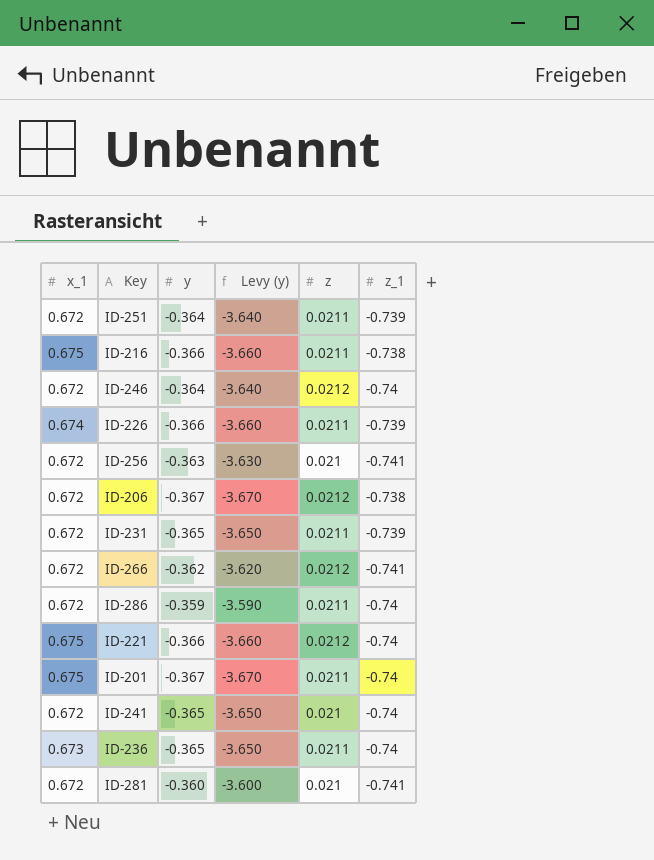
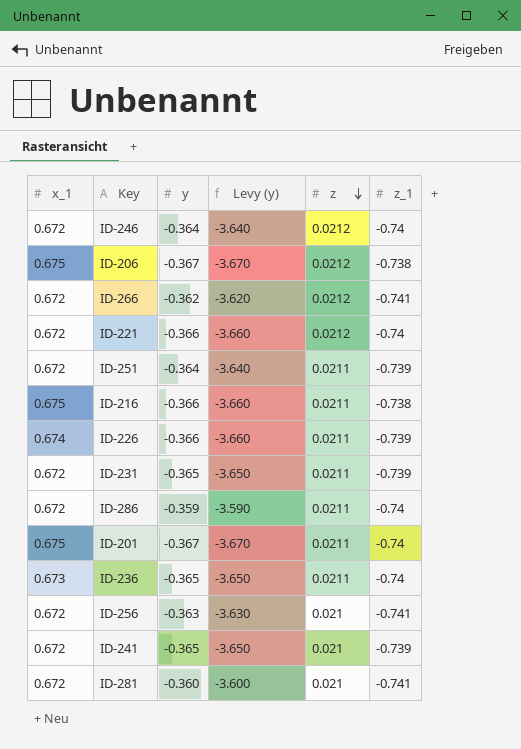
row order: none -> z descending
ID-206 | x_1: 0.672 -> 0.675
ID-221 | x_1: 0.675 -> 0.672
ID-241 | z_1: -0.74 -> -0.739

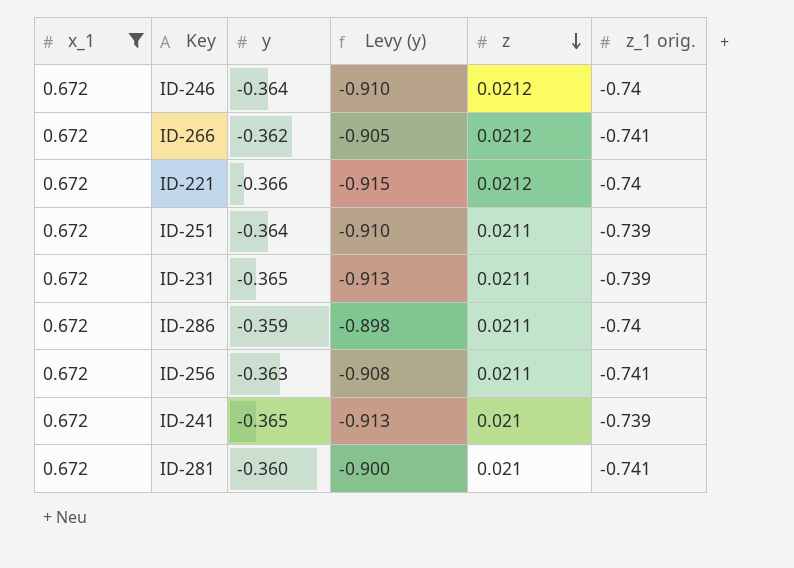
filter: none -> x_1 = 0.672
column Levy (y) | formula: [y] * 10 -> [y] * 2.5
column name: z_1 -> z_1 orig.
ID-256 | z: 0.021 -> 0.0211

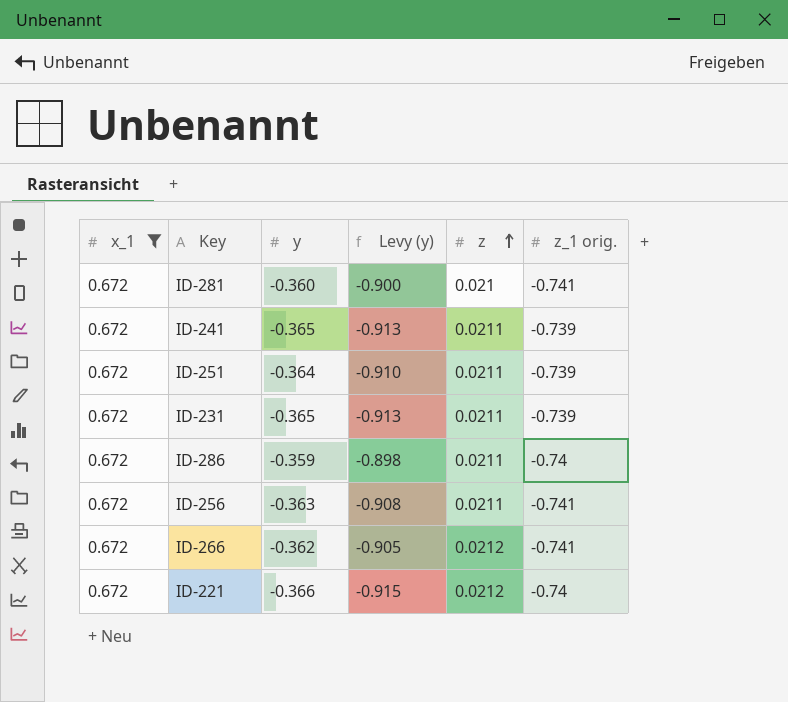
row order: z descending -> z ascending
row ID-246: 0.672 | -0.364 | -0.910 | 0.0212 | -0.74 -> none
ID-241 | z: 0.021 -> 0.0211

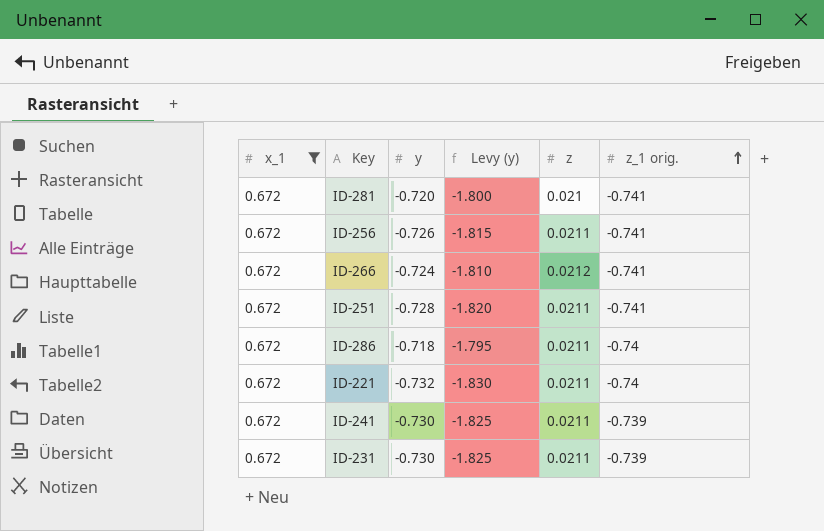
row order: z ascending -> z_1 orig. ascending
ID-281 | y: -0.360 -> -0.720
ID-281 | Levy (y): -0.900 -> -1.800
ID-256 | y: -0.363 -> -0.726
ID-256 | Levy (y): -0.908 -> -1.815
ID-266 | y: -0.362 -> -0.724
ID-266 | Levy (y): -0.905 -> -1.810
ID-251 | y: -0.364 -> -0.728
ID-251 | Levy (y): -0.910 -> -1.820
ID-251 | z_1 orig.: -0.739 -> -0.741
ID-286 | y: -0.359 -> -0.718
ID-286 | Levy (y): -0.898 -> -1.795
ID-221 | y: -0.366 -> -0.732
ID-221 | Levy (y): -0.915 -> -1.830
ID-221 | z: 0.0212 -> 0.0211
ID-241 | y: -0.365 -> -0.730
ID-241 | Levy (y): -0.913 -> -1.825
ID-231 | y: -0.365 -> -0.730
ID-231 | Levy (y): -0.913 -> -1.825

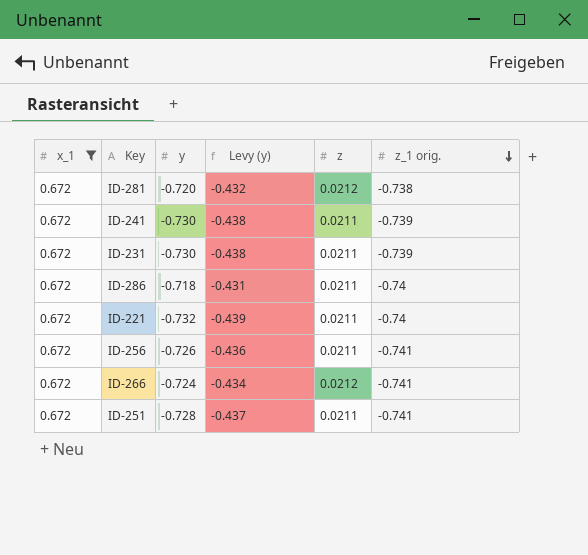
row order: z_1 orig. ascending -> z_1 orig. descending
column Levy (y) | formula: [y] * 2.5 -> [y] * 0.6
ID-281 | z: 0.021 -> 0.0212
ID-281 | z_1 orig.: -0.741 -> -0.738

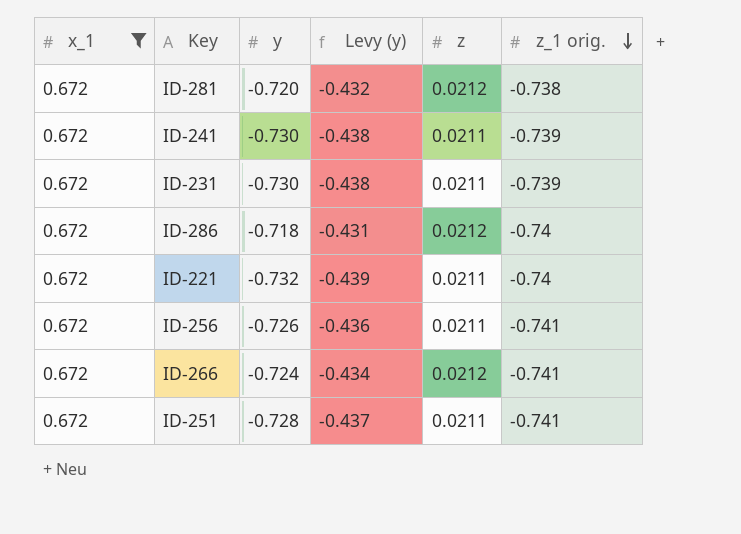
ID-286 | z: 0.0211 -> 0.0212

